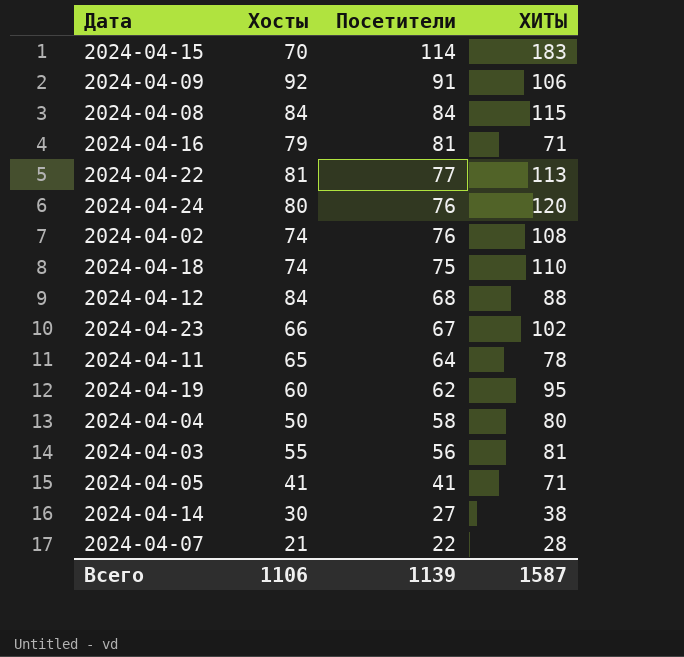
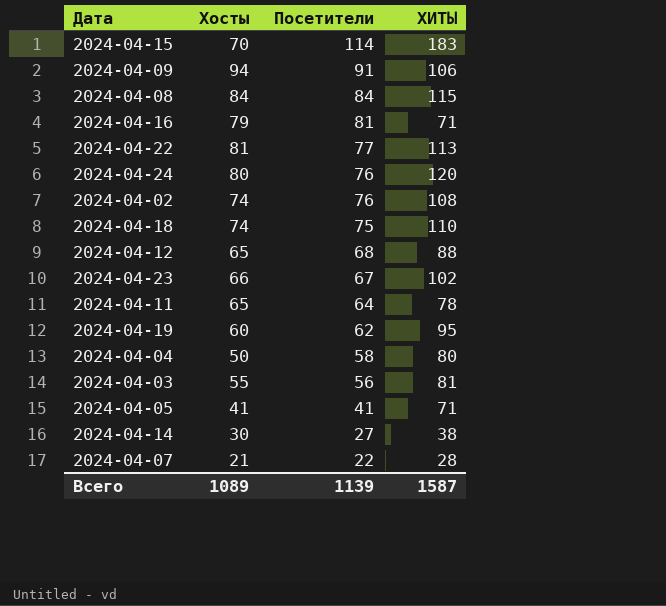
2024-04-09 | Хосты: 92 -> 94
2024-04-12 | Хосты: 84 -> 65
Всего | Хосты: 1106 -> 1089

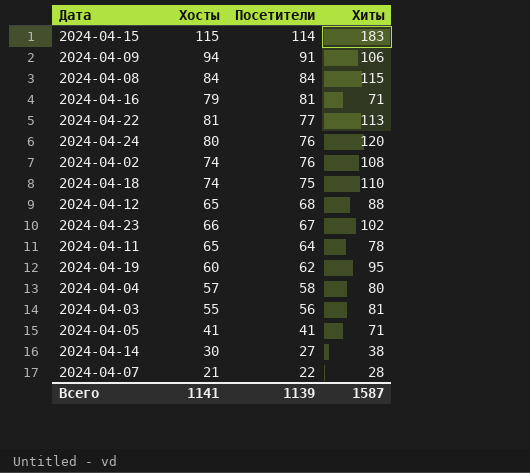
column name: ХИТЫ -> Хиты
2024-04-15 | Хосты: 70 -> 115
2024-04-04 | Хосты: 50 -> 57
Всего | Хосты: 1089 -> 1141

